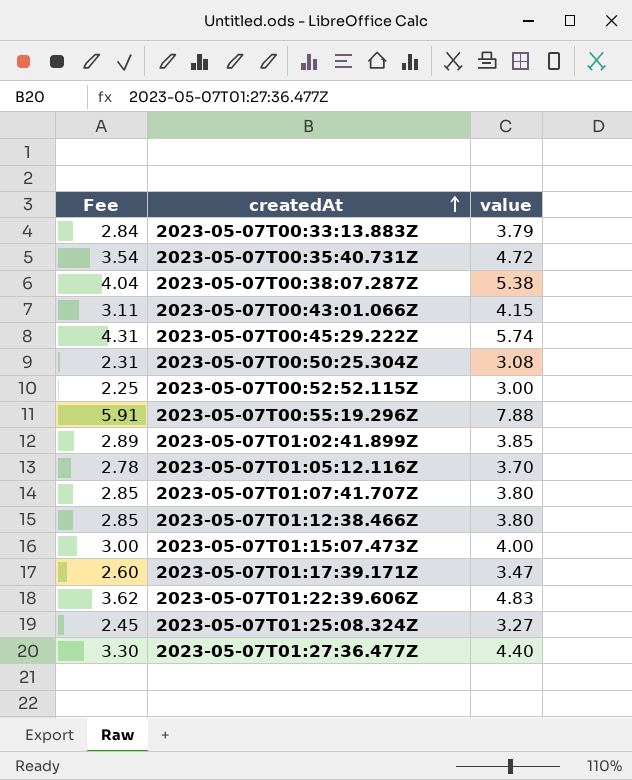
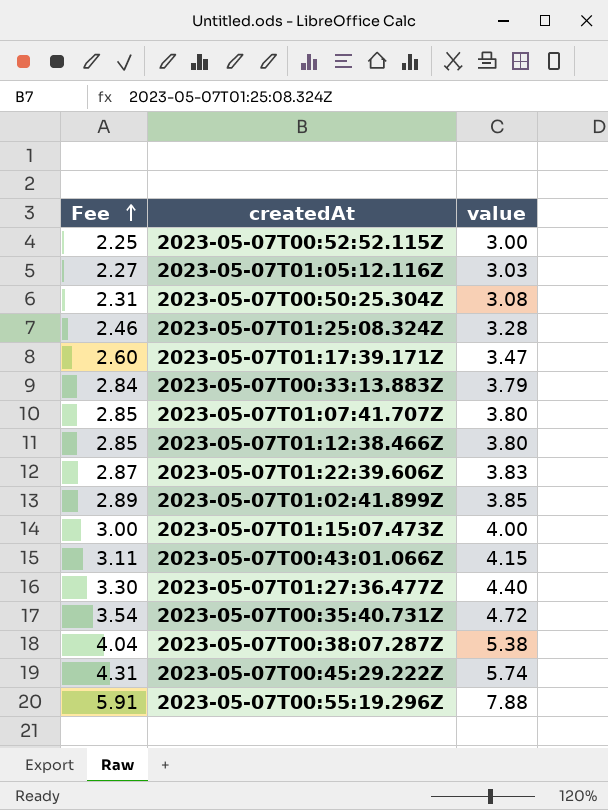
row order: createdAt ascending -> Fee ascending
2023-05-07T01:05:12.116Z | Fee: 2.78 -> 2.27
2023-05-07T01:05:12.116Z | value: 3.70 -> 3.03
2023-05-07T01:25:08.324Z | Fee: 2.45 -> 2.46
2023-05-07T01:25:08.324Z | value: 3.27 -> 3.28
2023-05-07T01:22:39.606Z | Fee: 3.62 -> 2.87
2023-05-07T01:22:39.606Z | value: 4.83 -> 3.83

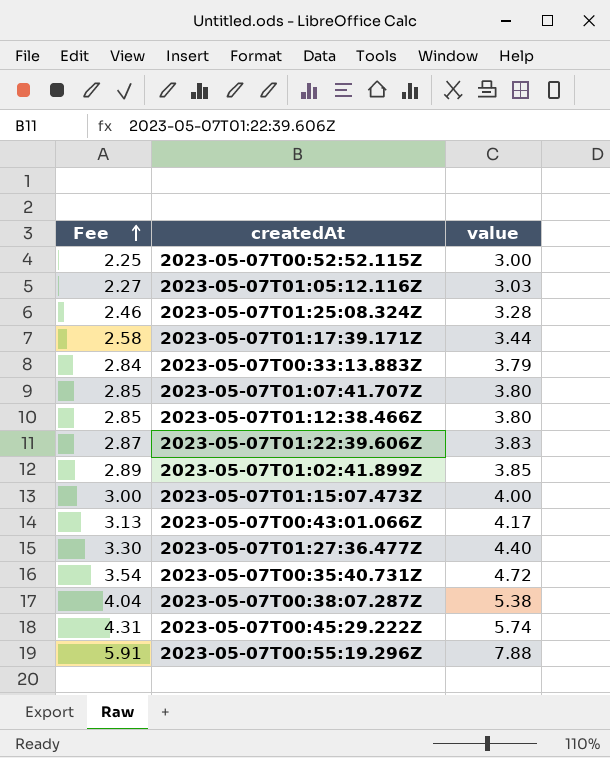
row 2023-05-07T00:50:25.304Z: 2.31 | 3.08 -> none
2023-05-07T01:17:39.171Z | Fee: 2.60 -> 2.58
2023-05-07T01:17:39.171Z | value: 3.47 -> 3.44
2023-05-07T00:43:01.066Z | Fee: 3.11 -> 3.13
2023-05-07T00:43:01.066Z | value: 4.15 -> 4.17

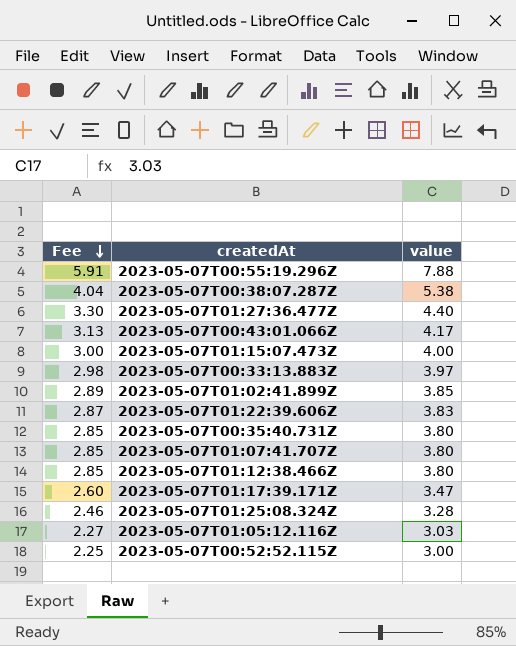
row order: Fee ascending -> Fee descending
row 2023-05-07T00:45:29.222Z: 4.31 | 5.74 -> none
2023-05-07T00:33:13.883Z | Fee: 2.84 -> 2.98
2023-05-07T00:33:13.883Z | value: 3.79 -> 3.97
2023-05-07T00:35:40.731Z | Fee: 3.54 -> 2.85
2023-05-07T00:35:40.731Z | value: 4.72 -> 3.80
2023-05-07T01:17:39.171Z | Fee: 2.58 -> 2.60
2023-05-07T01:17:39.171Z | value: 3.44 -> 3.47

